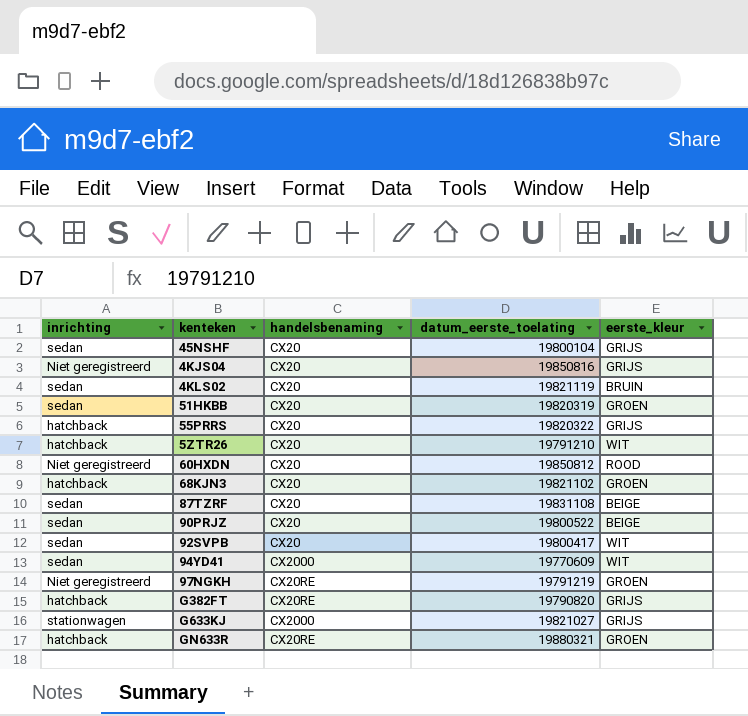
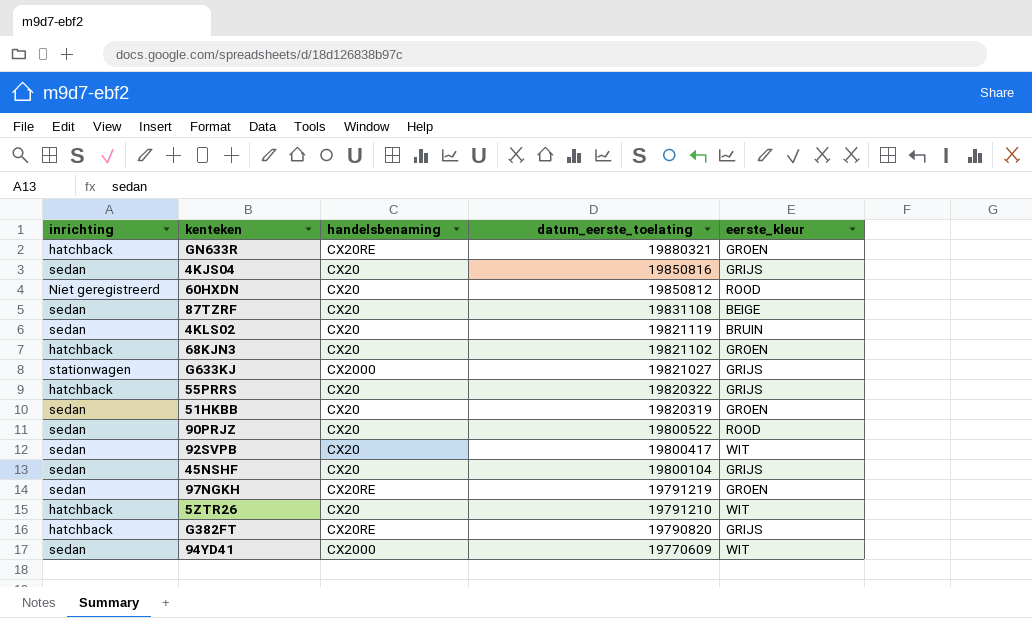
row order: none -> datum_eerste_toelating descending
4KJS04 | inrichting: Niet geregistreerd -> sedan
90PRJZ | eerste_kleur: BEIGE -> ROOD
97NGKH | inrichting: Niet geregistreerd -> sedan

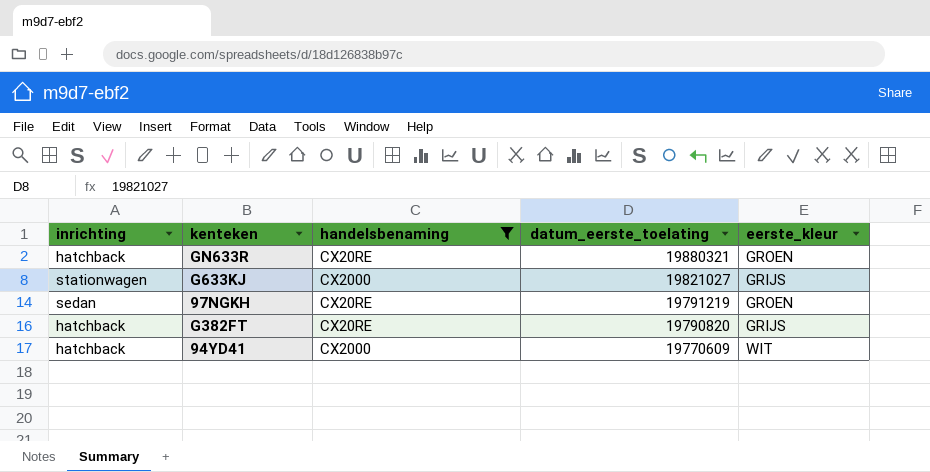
filter: none -> handelsbenaming != CX20
94YD41 | inrichting: sedan -> hatchback

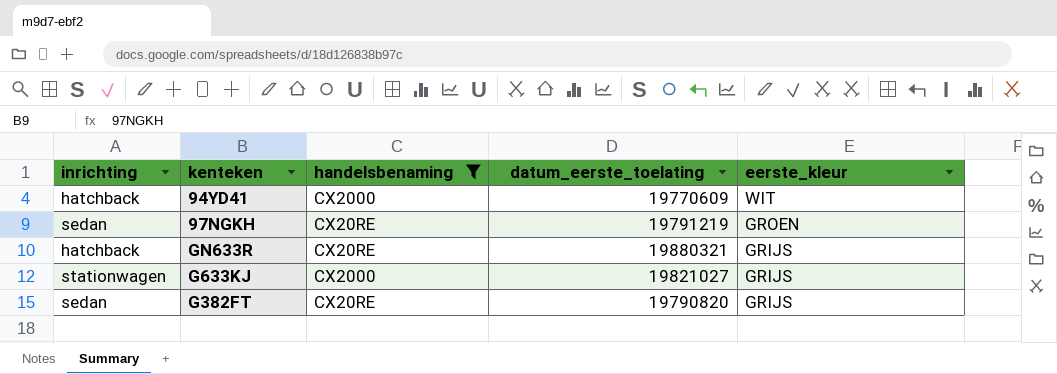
row order: datum_eerste_toelating descending -> eerste_kleur descending
GN633R | eerste_kleur: GROEN -> GRIJS
G382FT | inrichting: hatchback -> sedan

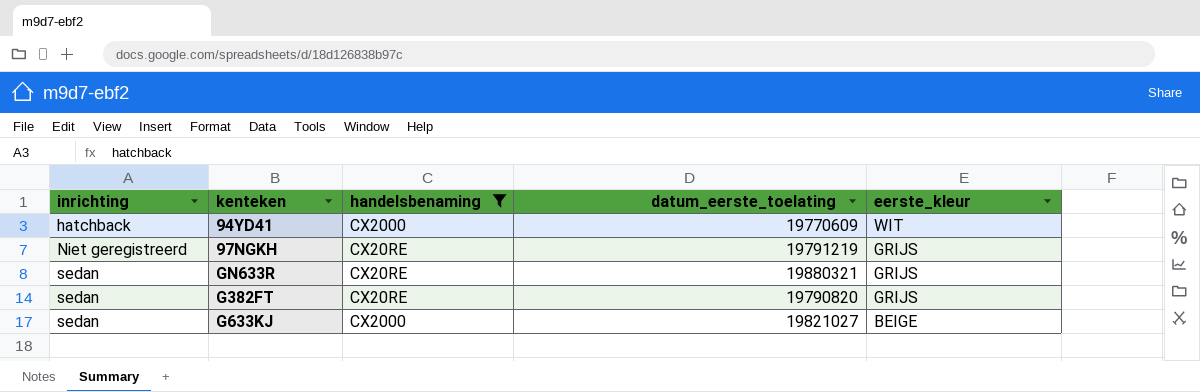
row order: eerste_kleur descending -> inrichting ascending
97NGKH | inrichting: sedan -> Niet geregistreerd
97NGKH | eerste_kleur: GROEN -> GRIJS
GN633R | inrichting: hatchback -> sedan
G633KJ | inrichting: stationwagen -> sedan
G633KJ | eerste_kleur: GRIJS -> BEIGE

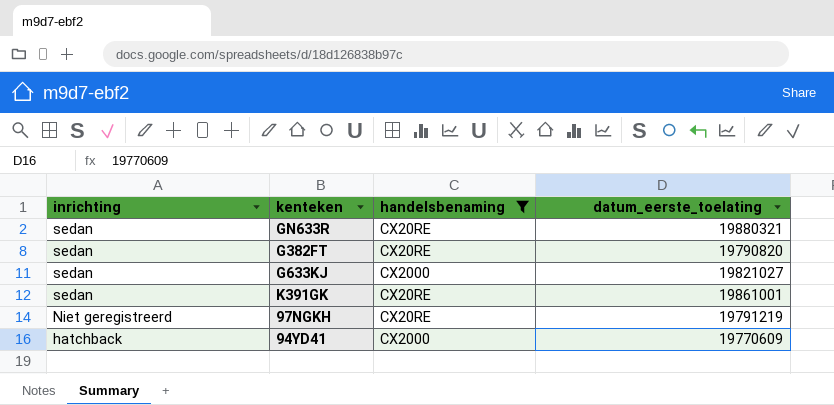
row order: inrichting ascending -> inrichting descending
column eerste_kleur | position: 5 -> none
row K391GK: none -> sedan | CX20RE | 19861001

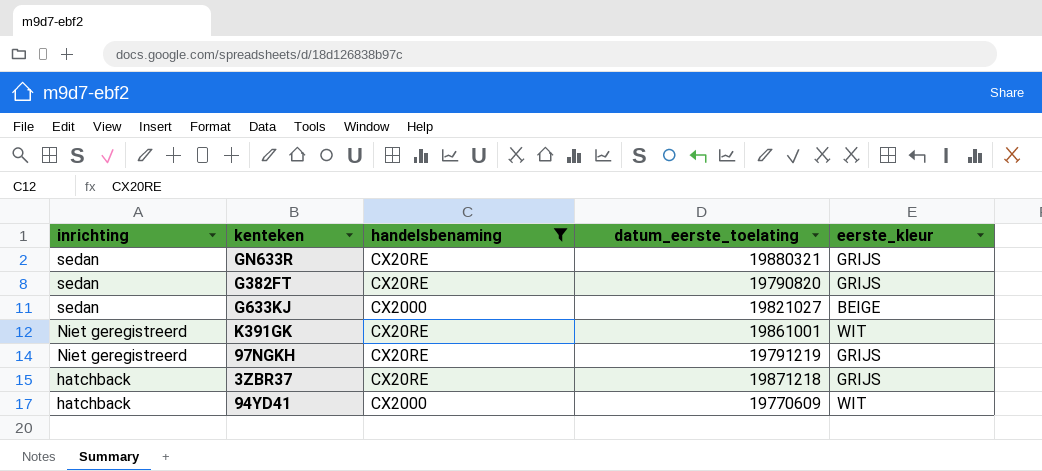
column eerste_kleur | position: none -> 5
K391GK | inrichting: sedan -> Niet geregistreerd
row 3ZBR37: none -> hatchback | CX20RE | 19871218 | GRIJS

